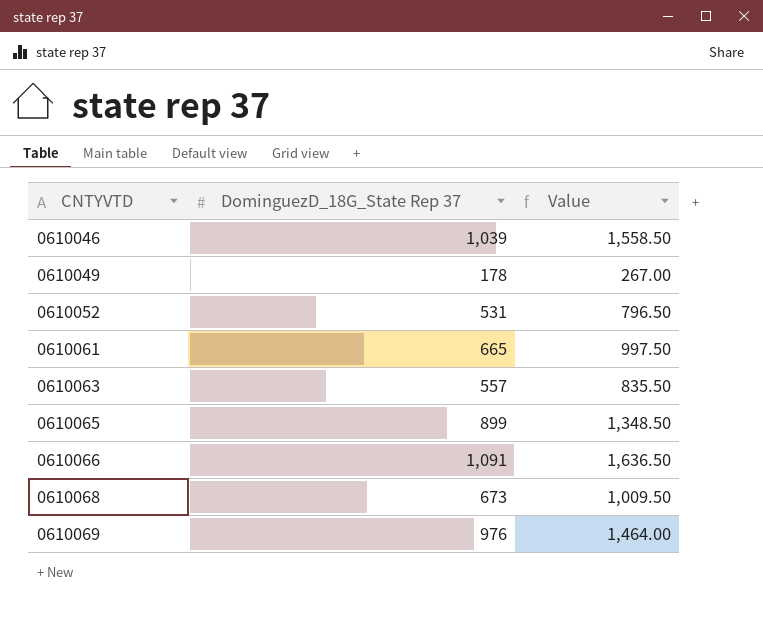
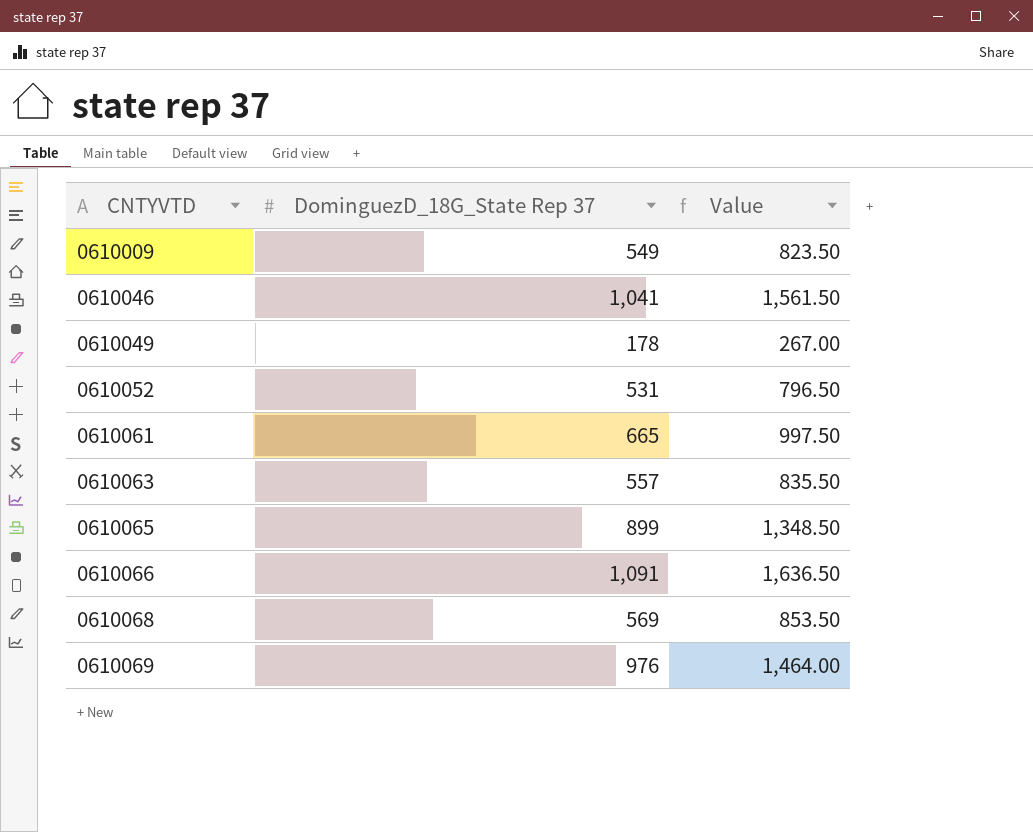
row 0610009: none -> 549 | 823.50
0610046 | DominguezD_18G_State Rep 37: 1,039 -> 1,041
0610046 | Value: 1,558.50 -> 1,561.50
0610068 | DominguezD_18G_State Rep 37: 673 -> 569
0610068 | Value: 1,009.50 -> 853.50

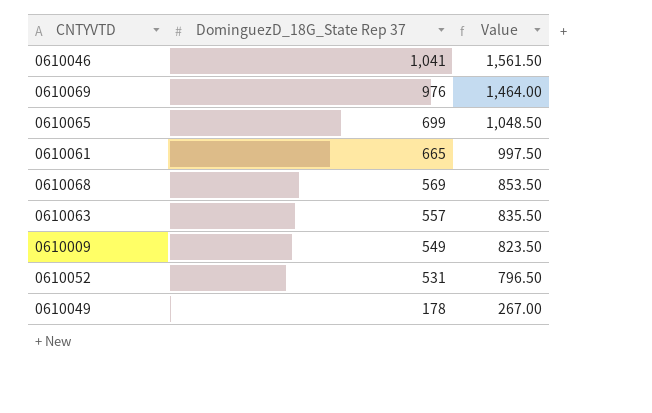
row order: CNTYVTD ascending -> DominguezD_18G_State Rep 37 descending
row 0610066: 1,091 | 1,636.50 -> none
0610065 | DominguezD_18G_State Rep 37: 899 -> 699
0610065 | Value: 1,348.50 -> 1,048.50

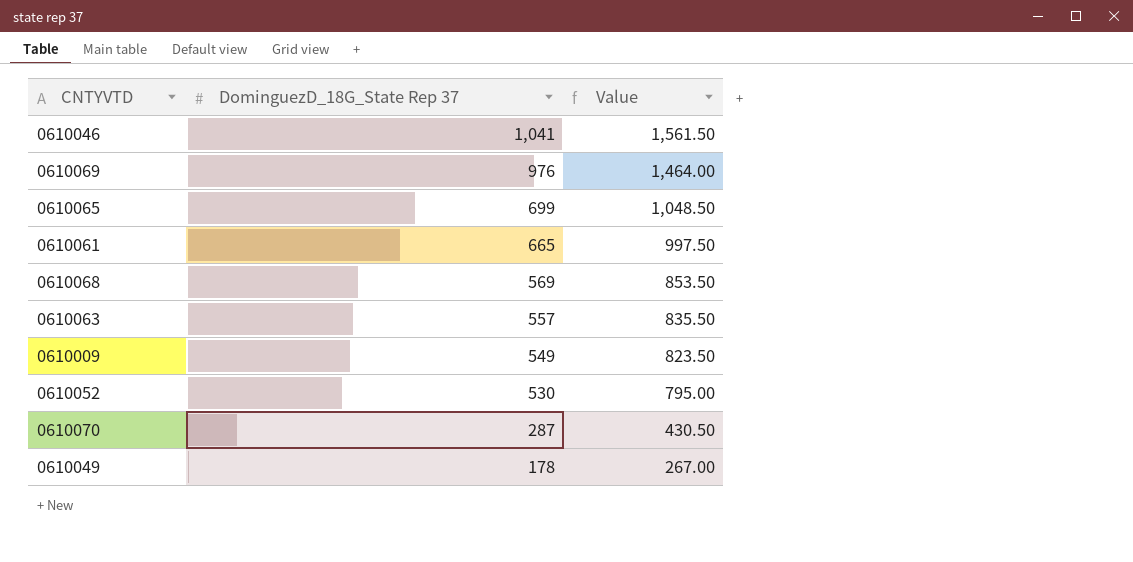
0610052 | DominguezD_18G_State Rep 37: 531 -> 530
0610052 | Value: 796.50 -> 795.00
row 0610070: none -> 287 | 430.50

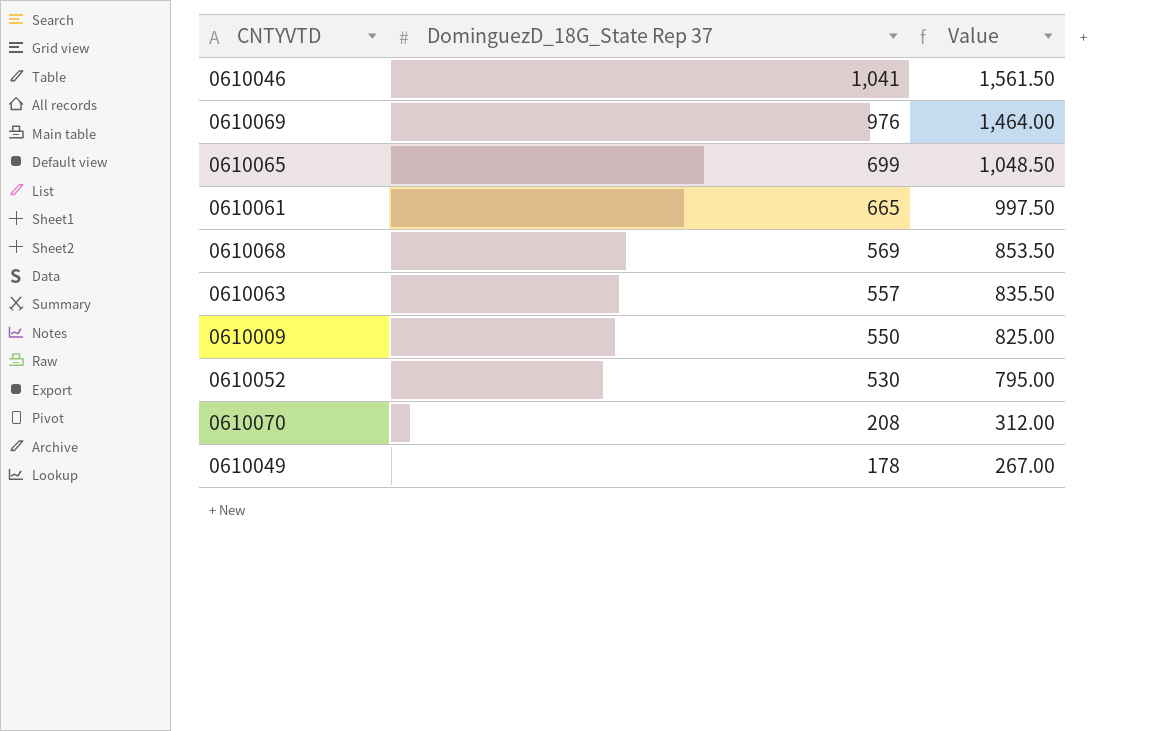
0610009 | DominguezD_18G_State Rep 37: 549 -> 550
0610009 | Value: 823.50 -> 825.00
0610070 | DominguezD_18G_State Rep 37: 287 -> 208
0610070 | Value: 430.50 -> 312.00

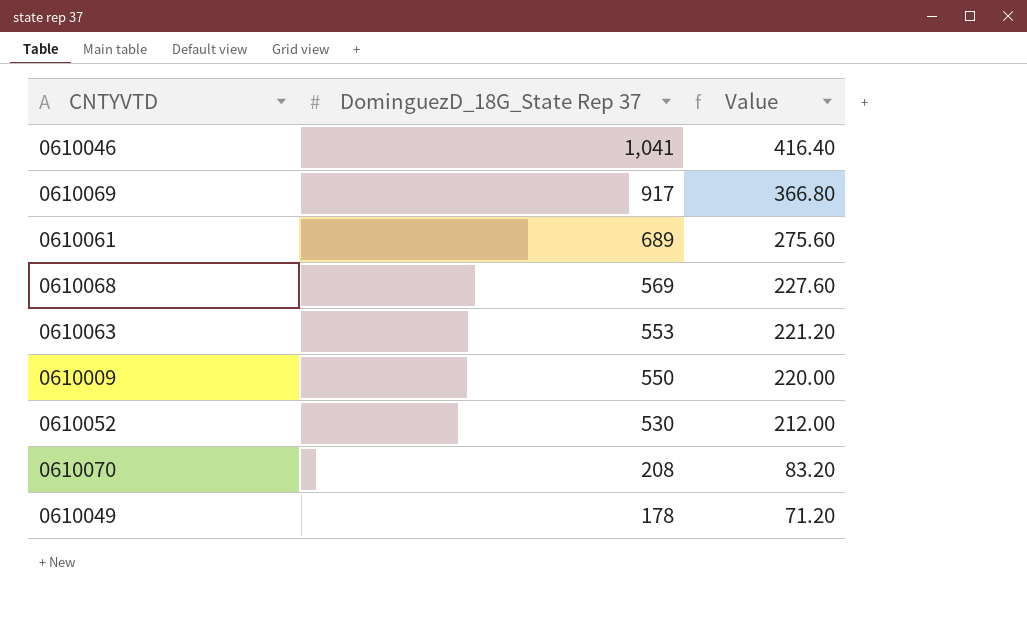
column Value | formula: [DominguezD_18G_State Rep 37] * 1.5 -> [DominguezD_18G_State Rep 37] * 0.4
row 0610065: 699 | 1,048.50 -> none
0610069 | DominguezD_18G_State Rep 37: 976 -> 917
0610061 | DominguezD_18G_State Rep 37: 665 -> 689
0610063 | DominguezD_18G_State Rep 37: 557 -> 553

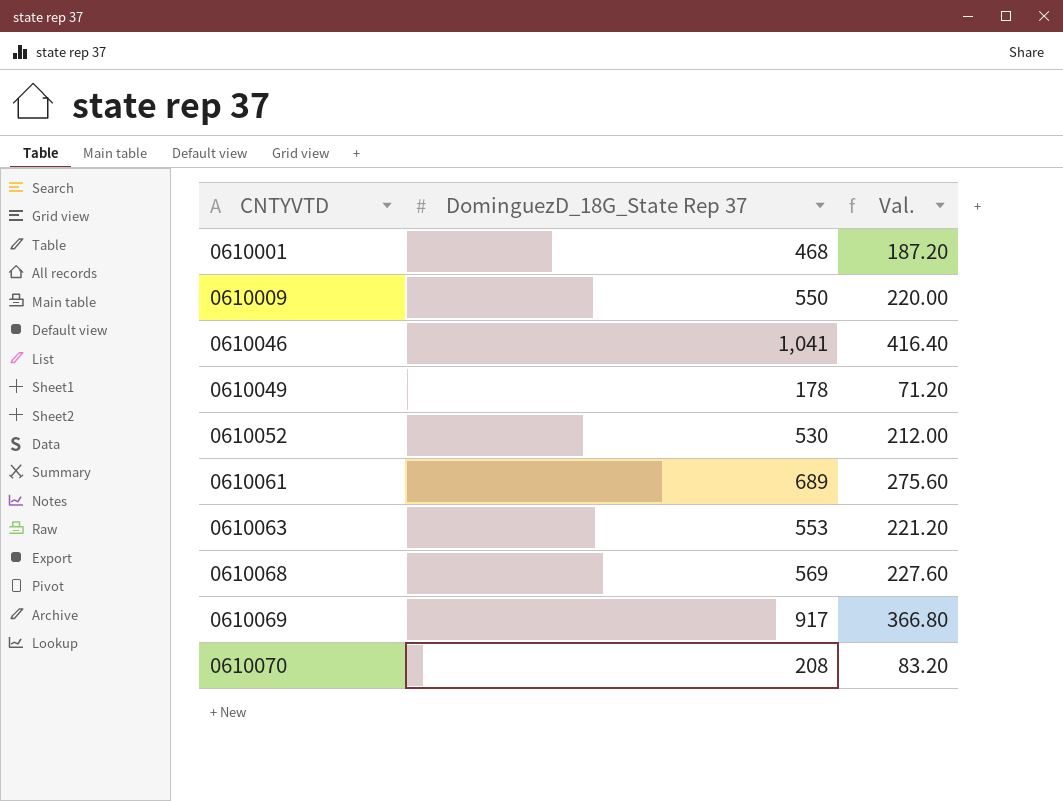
row order: DominguezD_18G_State Rep 37 descending -> CNTYVTD ascending
column name: Value -> Val.
row 0610001: none -> 468 | 187.20

